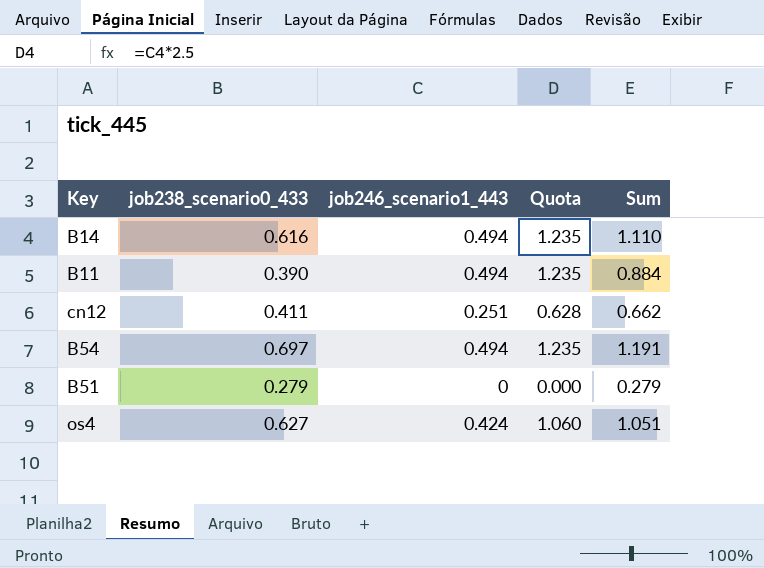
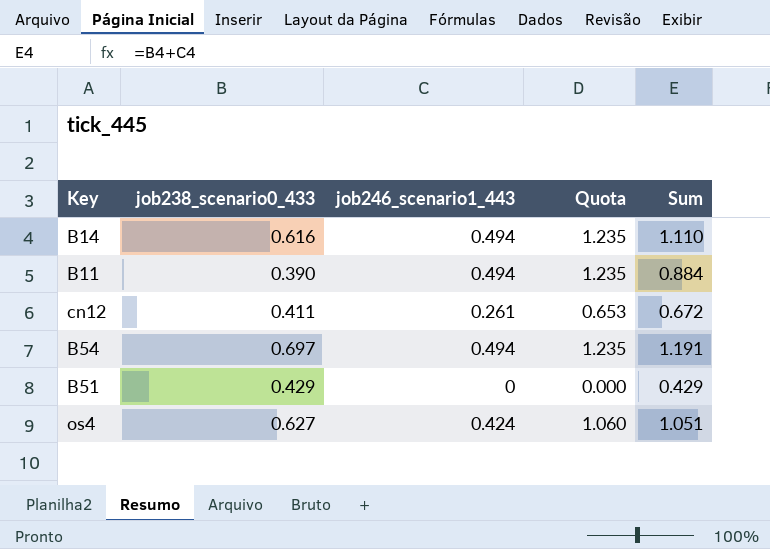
cn12 | job246_scenario1_443: 0.251 -> 0.261
cn12 | Quota: 0.628 -> 0.653
cn12 | Sum: 0.662 -> 0.672
B51 | job238_scenario0_433: 0.279 -> 0.429
B51 | Sum: 0.279 -> 0.429

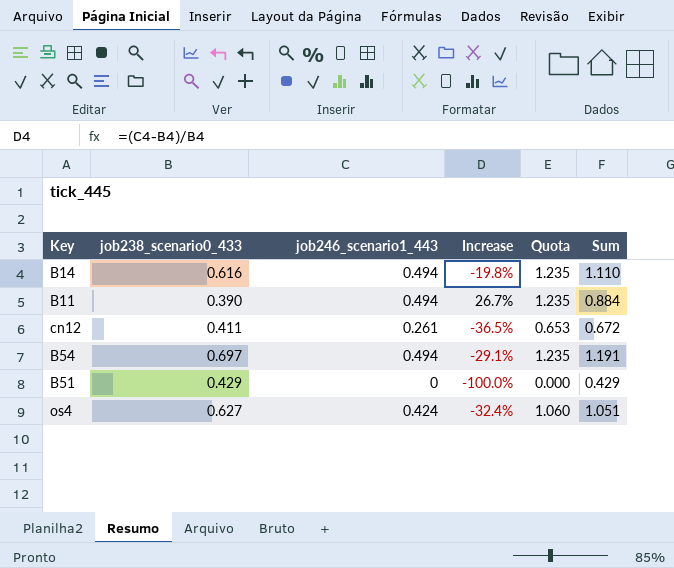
column Increase | formula: none -> ([job246_scenario1_443] - [job238_scenario0_433]) / [job238_scenario0_433]

